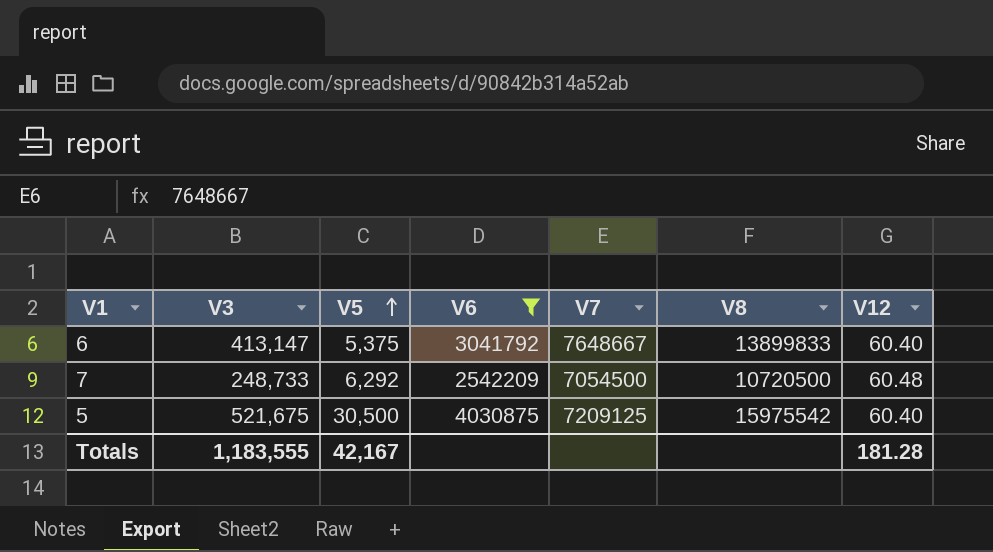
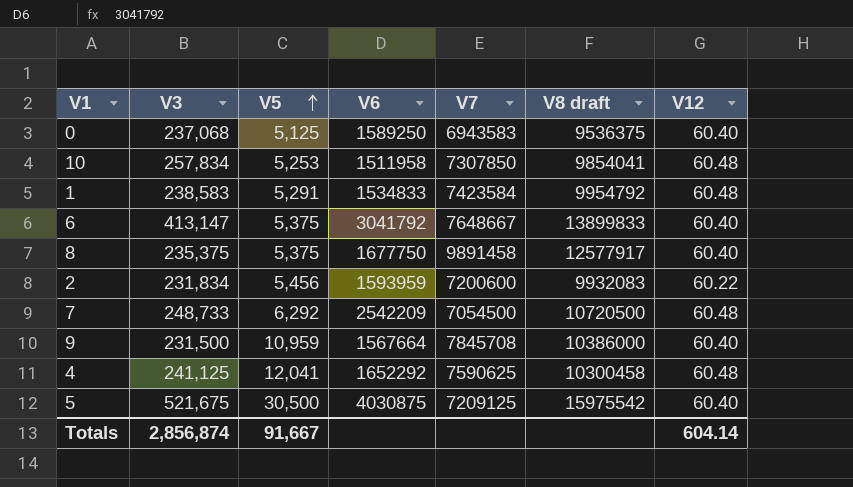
filter: V6 >= 2542209 -> none
column name: V8 -> V8 draft
Totals | V3: 1,183,555 -> 2,856,874
Totals | V5: 42,167 -> 91,667
Totals | V12: 181.28 -> 604.14

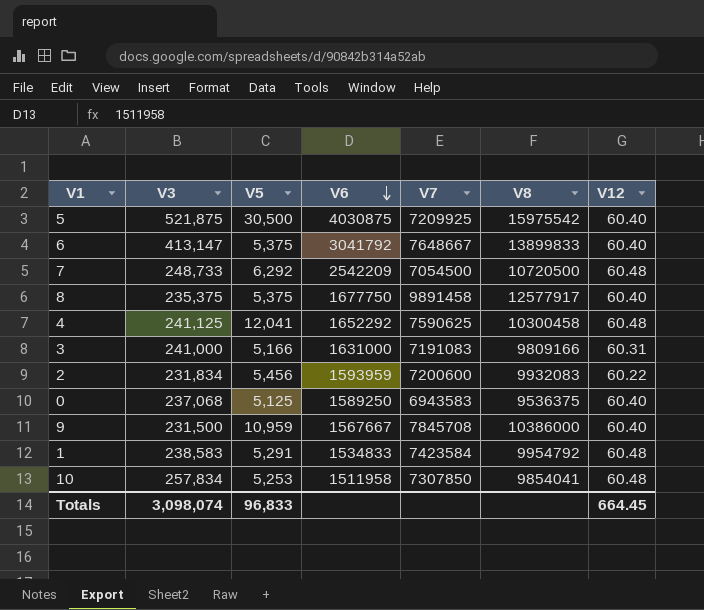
row order: V5 ascending -> V6 descending
column name: V8 draft -> V8
5 | V3: 521,675 -> 521,875
5 | V7: 7209125 -> 7209925
row 3: none -> 241,000 | 5,166 | 1631000 | 7191083 | 9809166 | 60.31
9 | V6: 1567664 -> 1567667
Totals | V3: 2,856,874 -> 3,098,074
Totals | V5: 91,667 -> 96,833
Totals | V12: 604.14 -> 664.45

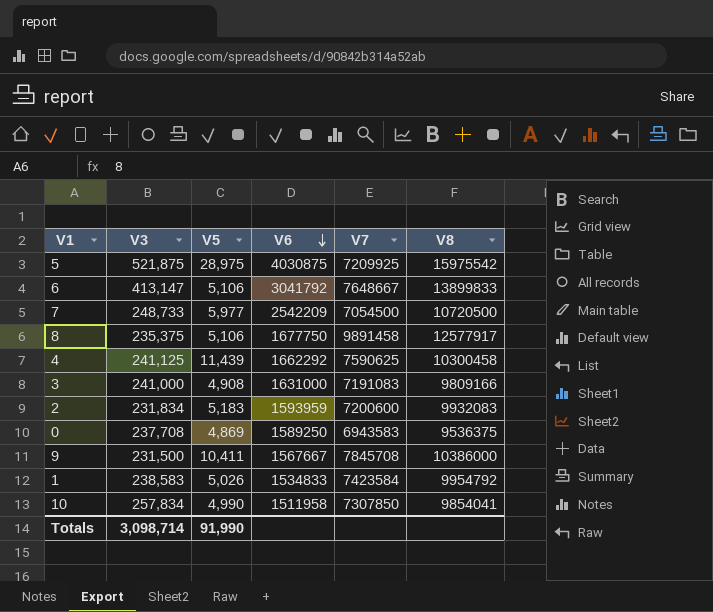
column V12 | position: 7 -> none
5 | V5: 30,500 -> 28,975
6 | V5: 5,375 -> 5,106
7 | V5: 6,292 -> 5,977
8 | V5: 5,375 -> 5,106
4 | V5: 12,041 -> 11,439
4 | V6: 1652292 -> 1662292
3 | V5: 5,166 -> 4,908
2 | V5: 5,456 -> 5,183
0 | V3: 237,068 -> 237,708
0 | V5: 5,125 -> 4,869
9 | V5: 10,959 -> 10,411
1 | V5: 5,291 -> 5,026
10 | V5: 5,253 -> 4,990
Totals | V3: 3,098,074 -> 3,098,714
Totals | V5: 96,833 -> 91,990

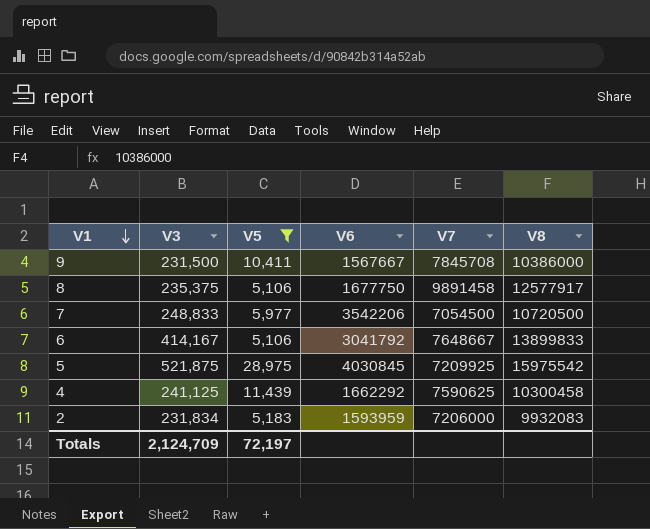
filter: none -> V5 >= 5,106
row order: V6 descending -> V1 descending
7 | V3: 248,733 -> 248,833
7 | V6: 2542209 -> 3542206
6 | V3: 413,147 -> 414,167
5 | V6: 4030875 -> 4030845
2 | V7: 7200600 -> 7206000
Totals | V3: 3,098,714 -> 2,124,709
Totals | V5: 91,990 -> 72,197

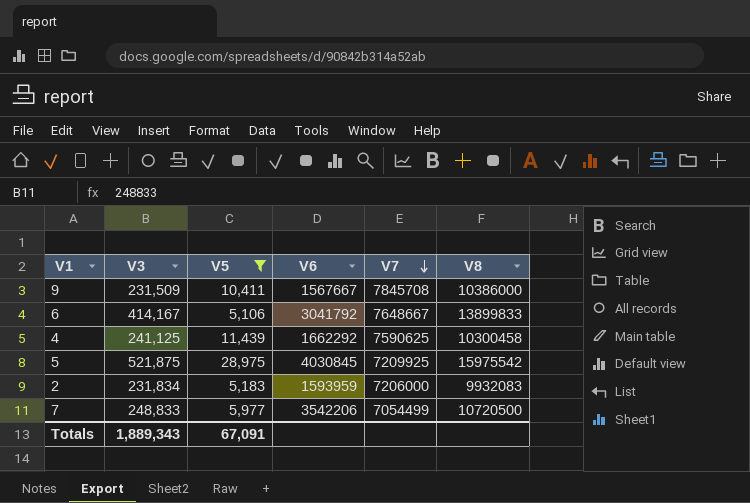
row order: V1 descending -> V7 descending
row 8: 235,375 | 5,106 | 1677750 | 9891458 | 12577917 -> none
9 | V3: 231,500 -> 231,509
7 | V7: 7054500 -> 7054499
Totals | V3: 2,124,709 -> 1,889,343
Totals | V5: 72,197 -> 67,091

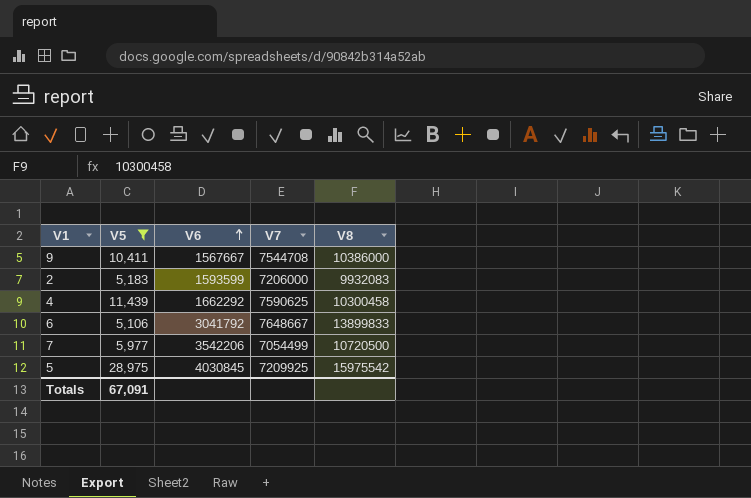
row order: V7 descending -> V6 ascending
column V3 | position: 2 -> none
9 | V7: 7845708 -> 7544708
2 | V6: 1593959 -> 1593599

